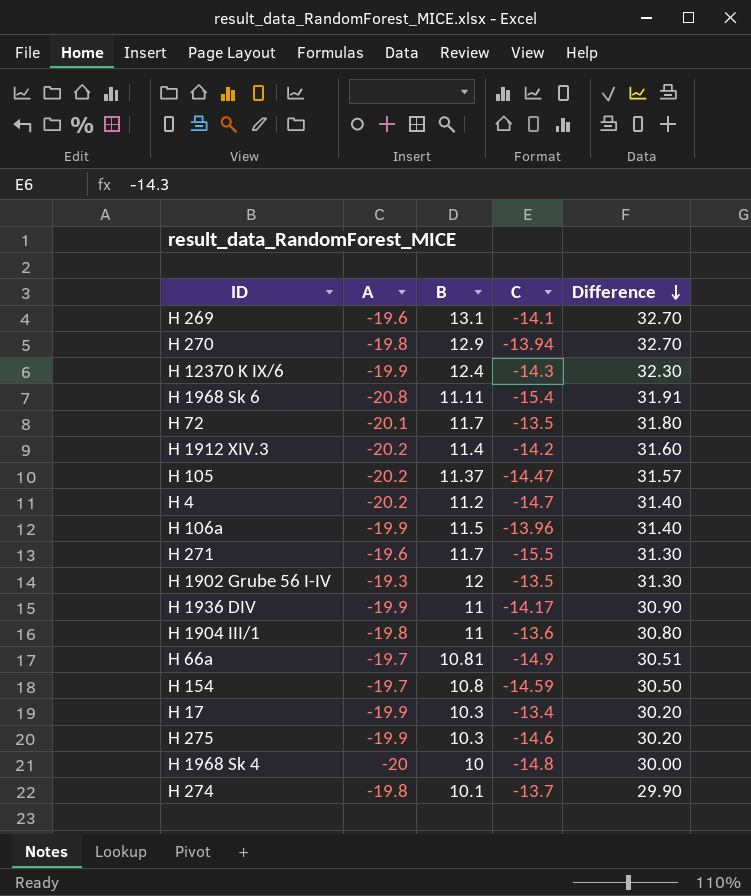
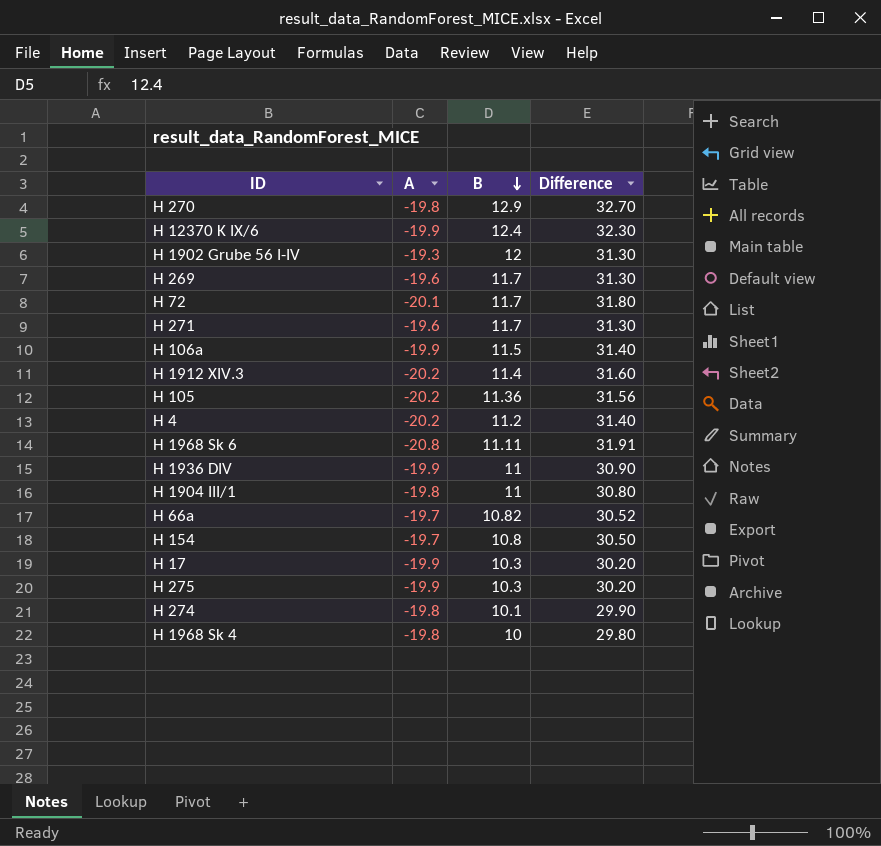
row order: Difference descending -> B descending
column C | position: 4 -> none
H 269 | B: 13.1 -> 11.7
H 269 | Difference: 32.70 -> 31.30
H 105 | B: 11.37 -> 11.36
H 105 | Difference: 31.57 -> 31.56
H 66a | B: 10.81 -> 10.82
H 66a | Difference: 30.51 -> 30.52
H 1968 Sk 4 | A: -20 -> -19.8
H 1968 Sk 4 | Difference: 30.00 -> 29.80

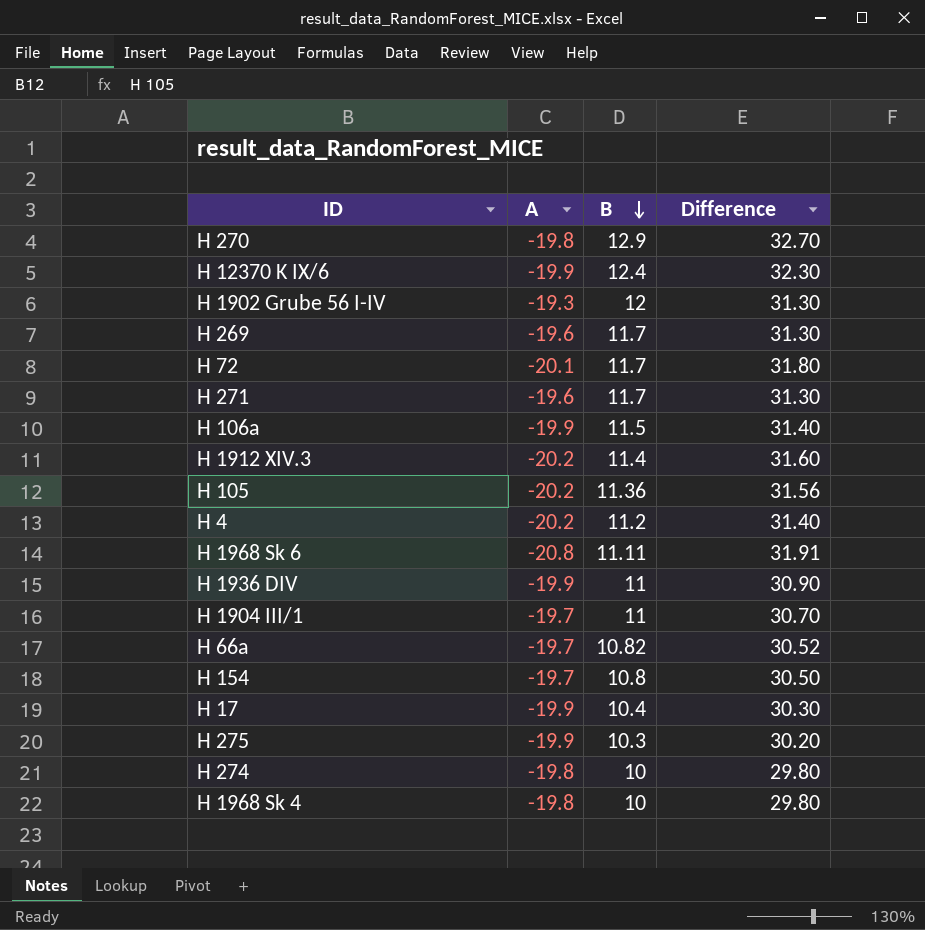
H 1904 III/1 | A: -19.8 -> -19.7
H 1904 III/1 | Difference: 30.80 -> 30.70
H 17 | B: 10.3 -> 10.4
H 17 | Difference: 30.20 -> 30.30
H 274 | B: 10.1 -> 10
H 274 | Difference: 29.90 -> 29.80

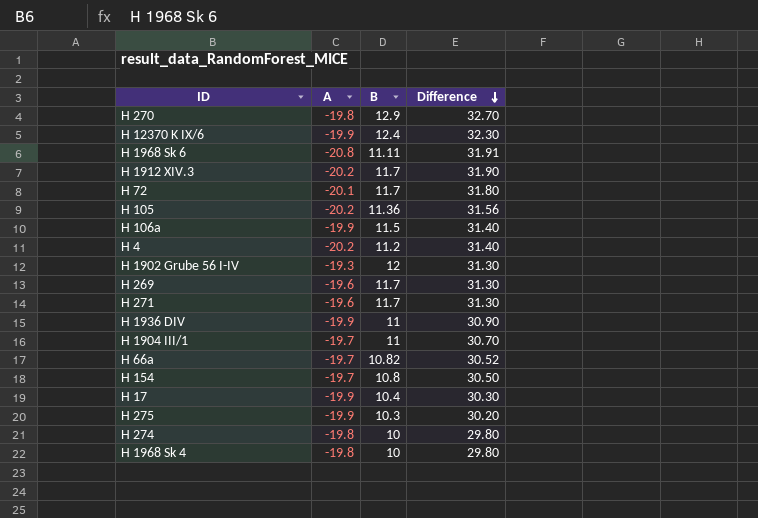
row order: B descending -> Difference descending
H 1912 XIV.3 | B: 11.4 -> 11.7
H 1912 XIV.3 | Difference: 31.60 -> 31.90

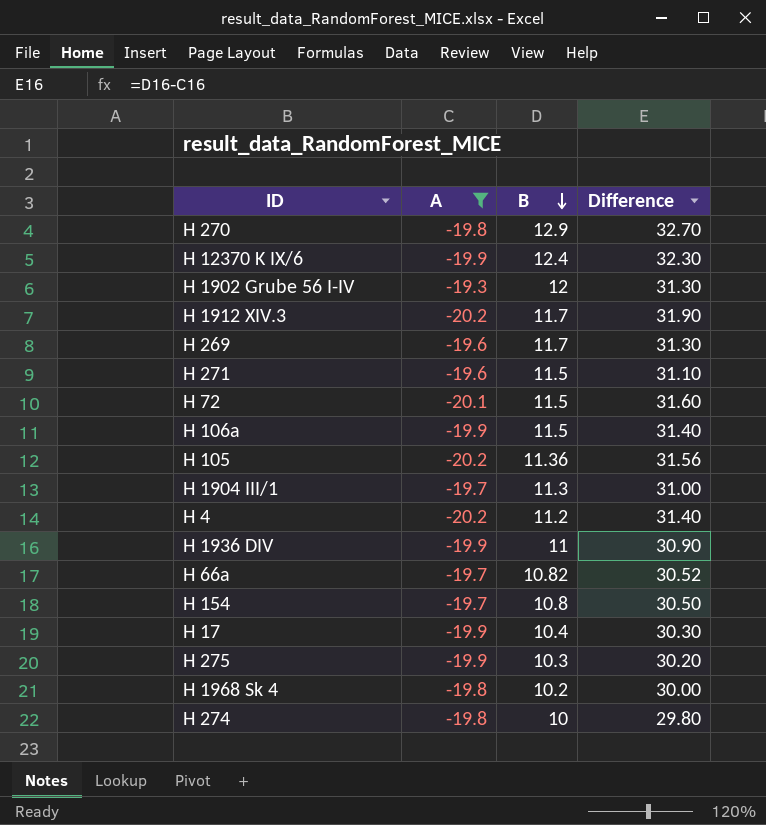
filter: none -> A != -20.8
row order: Difference descending -> B descending
H 271 | B: 11.7 -> 11.5
H 271 | Difference: 31.30 -> 31.10
H 72 | B: 11.7 -> 11.5
H 72 | Difference: 31.80 -> 31.60
H 1904 III/1 | B: 11 -> 11.3
H 1904 III/1 | Difference: 30.70 -> 31.00
H 1968 Sk 4 | B: 10 -> 10.2
H 1968 Sk 4 | Difference: 29.80 -> 30.00

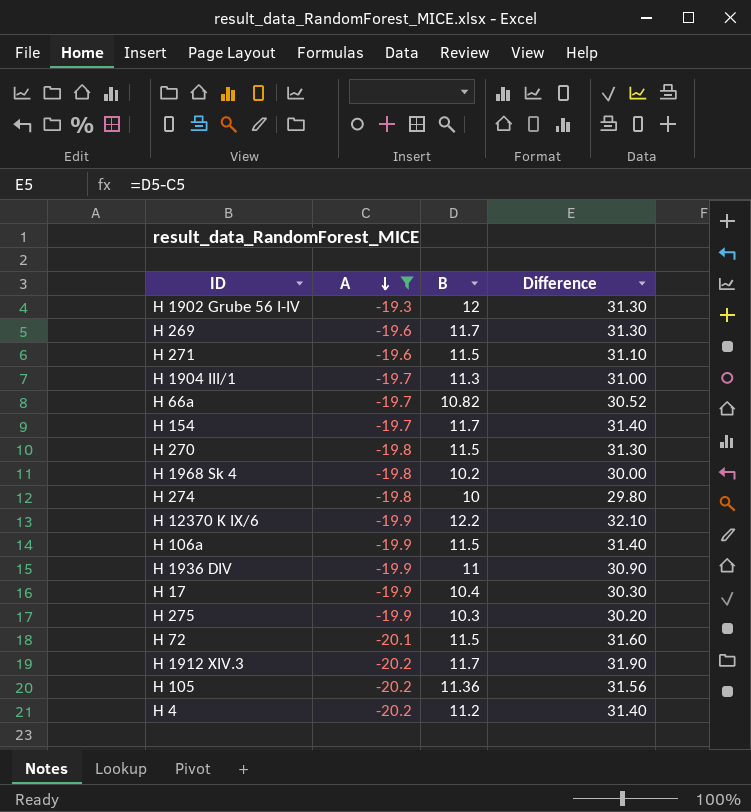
row order: B descending -> A descending
H 154 | B: 10.8 -> 11.7
H 154 | Difference: 30.50 -> 31.40
H 270 | B: 12.9 -> 11.5
H 270 | Difference: 32.70 -> 31.30
H 12370 K IX/6 | B: 12.4 -> 12.2
H 12370 K IX/6 | Difference: 32.30 -> 32.10

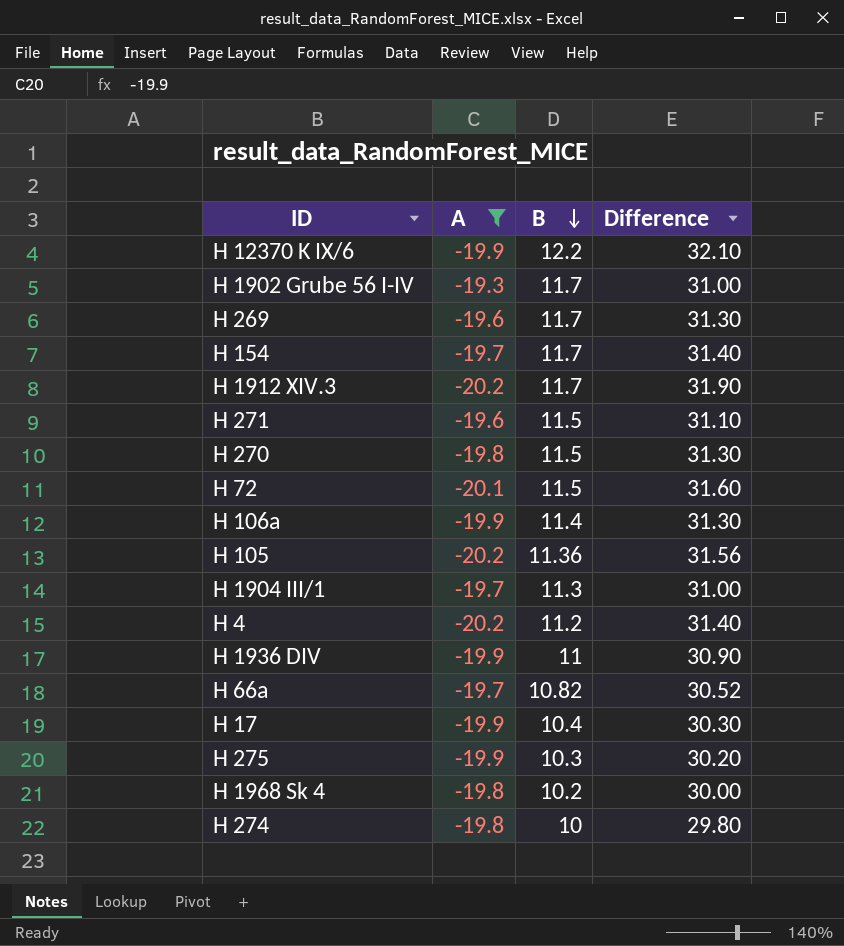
row order: A descending -> B descending
H 1902 Grube 56 I-IV | B: 12 -> 11.7
H 1902 Grube 56 I-IV | Difference: 31.30 -> 31.00
H 106a | B: 11.5 -> 11.4
H 106a | Difference: 31.40 -> 31.30

